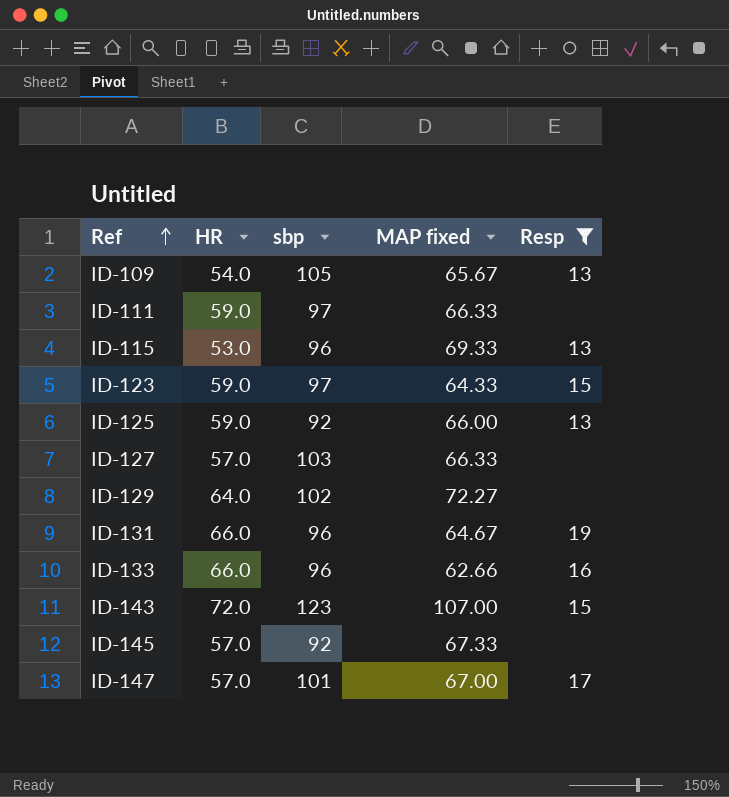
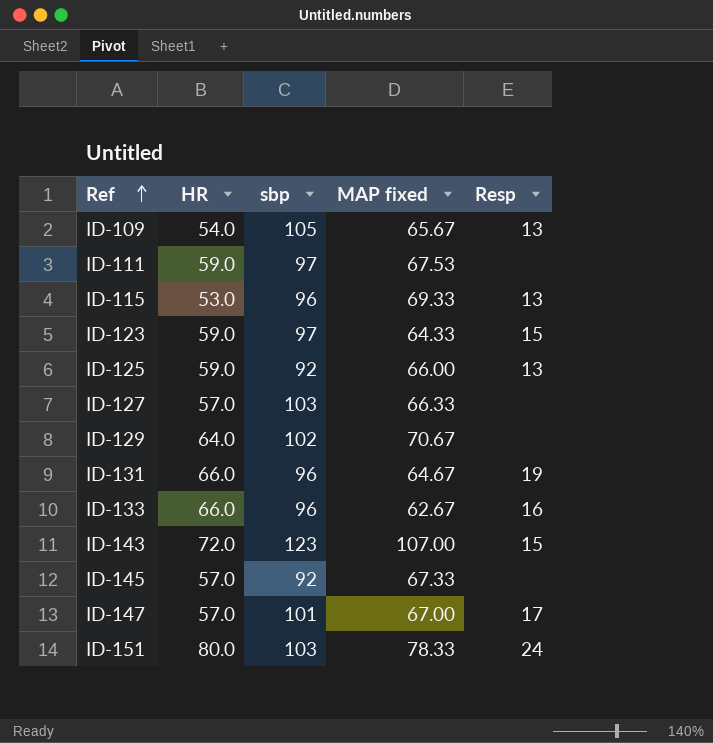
filter: Resp != 24 -> none
ID-111 | MAP fixed: 66.33 -> 67.53
ID-129 | MAP fixed: 72.27 -> 70.67
ID-133 | MAP fixed: 62.66 -> 62.67

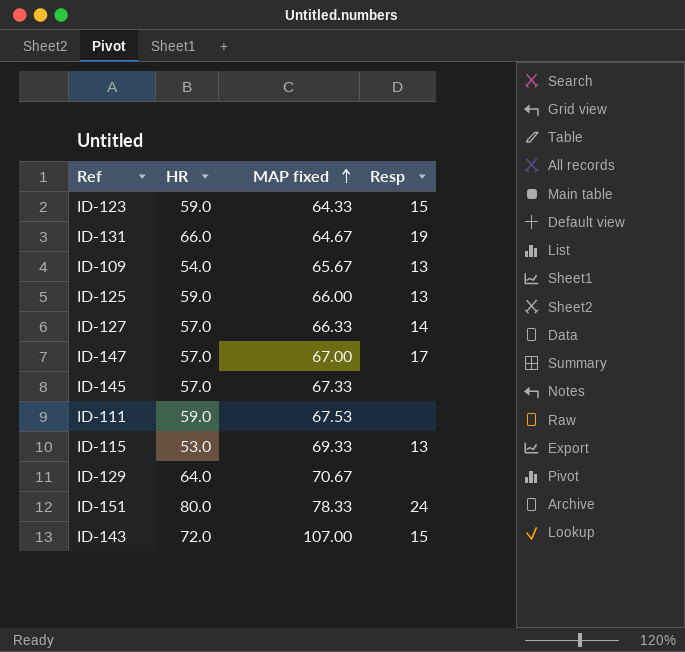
row order: Ref ascending -> MAP fixed ascending
column sbp | position: 3 -> none
row ID-133: 66.0 | 96 | 62.67 | 16 -> none
ID-127 | Resp: none -> 14

